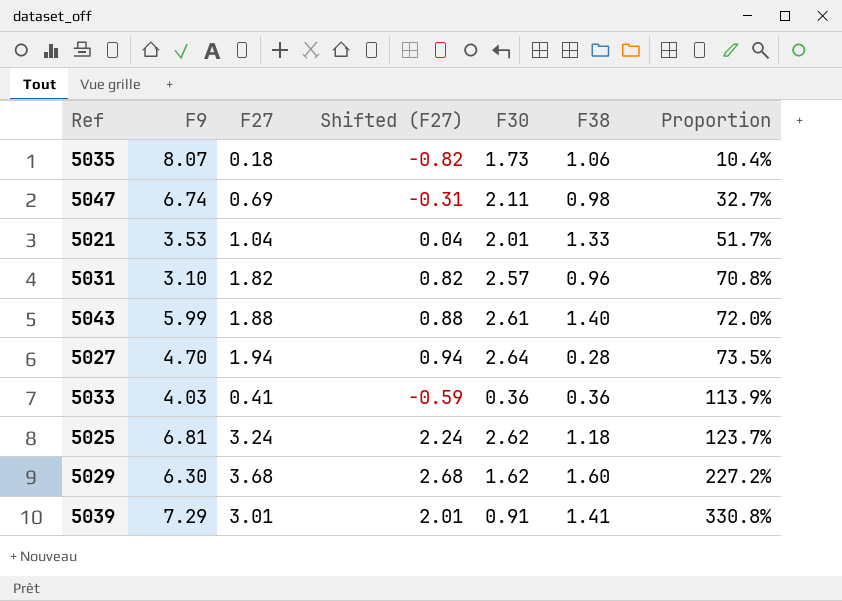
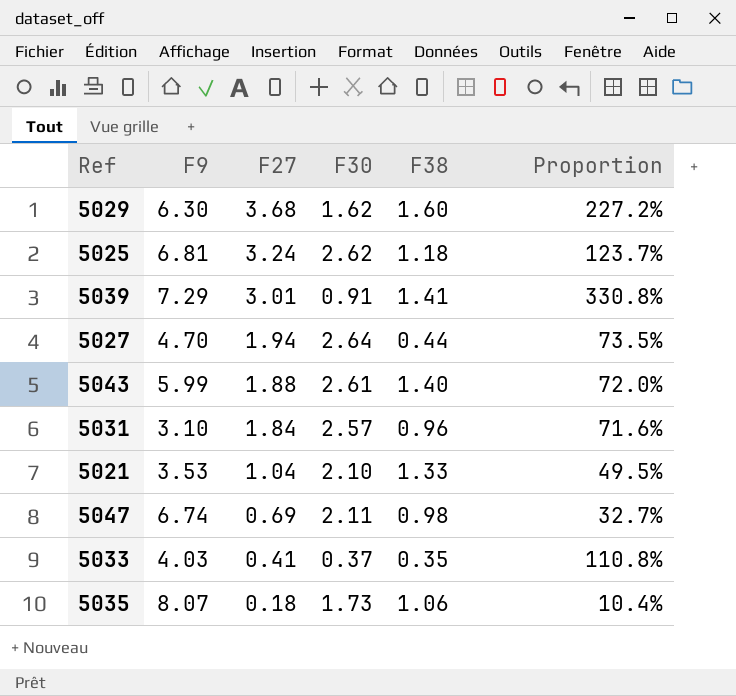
row order: Proportion ascending -> F27 descending
column Shifted (F27) | formula: [F27] - 1 -> none
5027 | F38: 0.28 -> 0.44
5031 | F27: 1.82 -> 1.84
5031 | Proportion: 70.8% -> 71.6%
5021 | F30: 2.01 -> 2.10
5021 | Proportion: 51.7% -> 49.5%
5033 | F30: 0.36 -> 0.37
5033 | F38: 0.36 -> 0.35
5033 | Proportion: 113.9% -> 110.8%

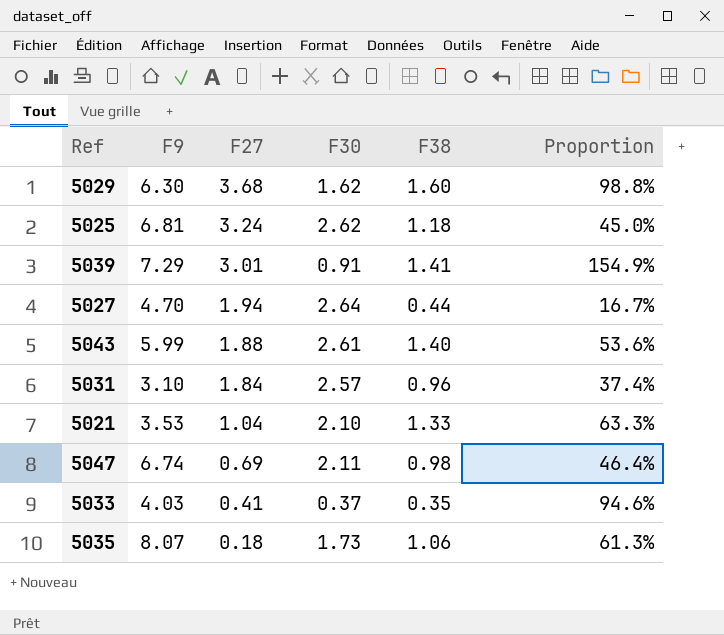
column Proportion | formula: [F27] / [F30] -> [F38] / [F30]

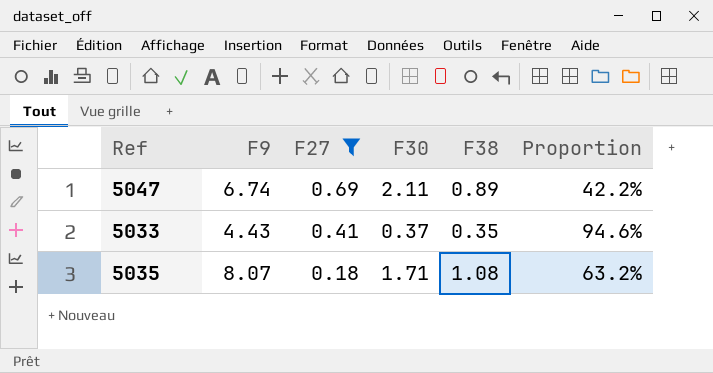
filter: none -> F27 <= 0.69
5047 | F38: 0.98 -> 0.89
5047 | Proportion: 46.4% -> 42.2%
5033 | F9: 4.03 -> 4.43
5035 | F30: 1.73 -> 1.71
5035 | F38: 1.06 -> 1.08
5035 | Proportion: 61.3% -> 63.2%

